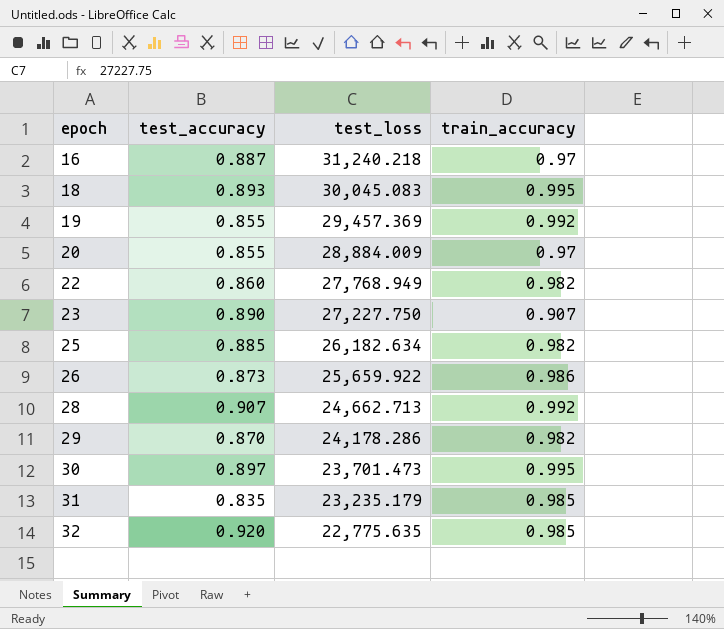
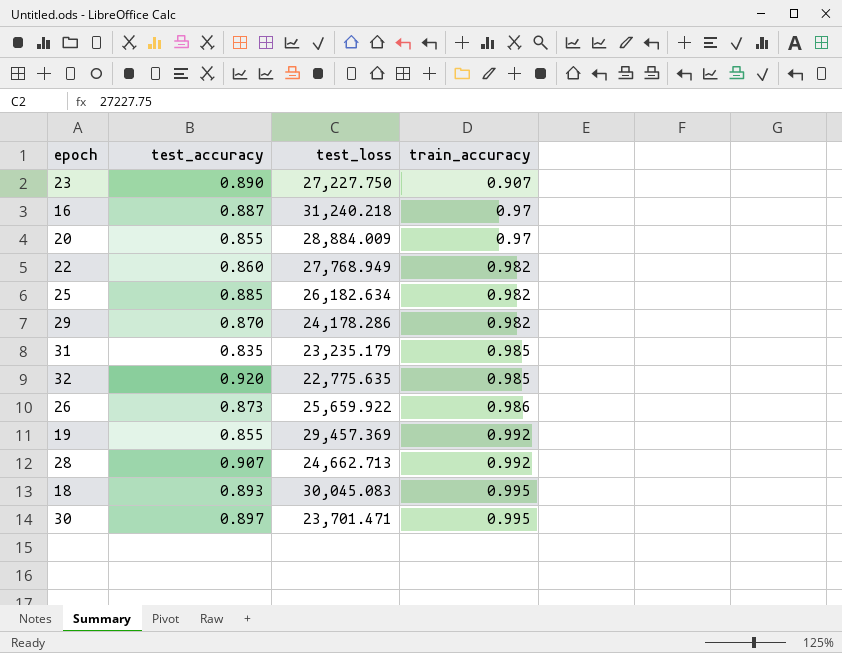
row order: epoch ascending -> train_accuracy ascending
30 | test_loss: 23,701.473 -> 23,701.471

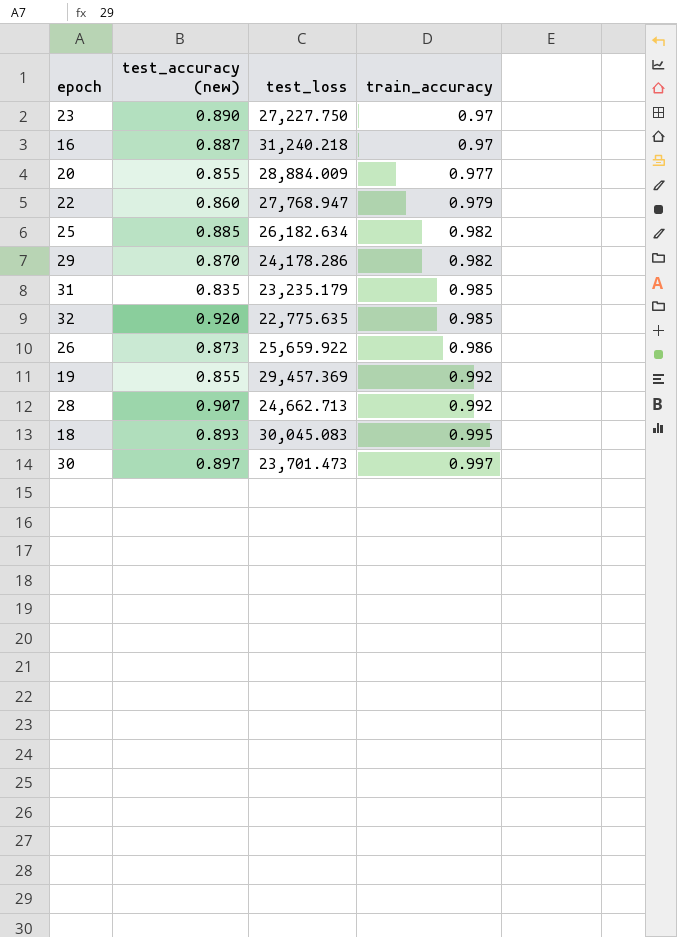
column name: test_accuracy -> test_accuracy (new)
23 | train_accuracy: 0.907 -> 0.97
20 | train_accuracy: 0.97 -> 0.977
22 | test_loss: 27,768.949 -> 27,768.947
22 | train_accuracy: 0.982 -> 0.979
30 | test_loss: 23,701.471 -> 23,701.473
30 | train_accuracy: 0.995 -> 0.997

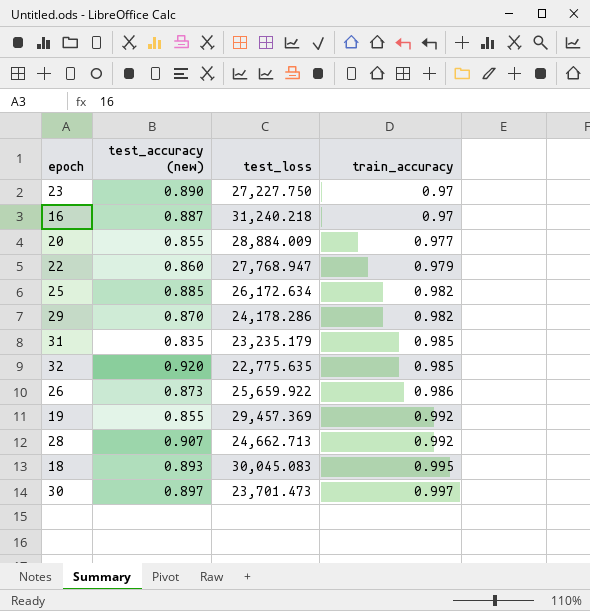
25 | test_loss: 26,182.634 -> 26,172.634

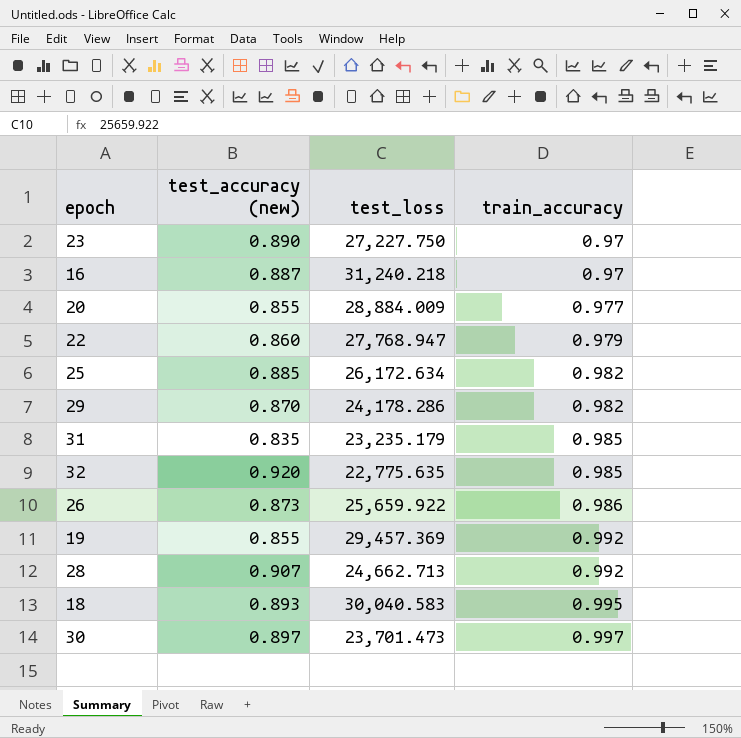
18 | test_loss: 30,045.083 -> 30,040.583

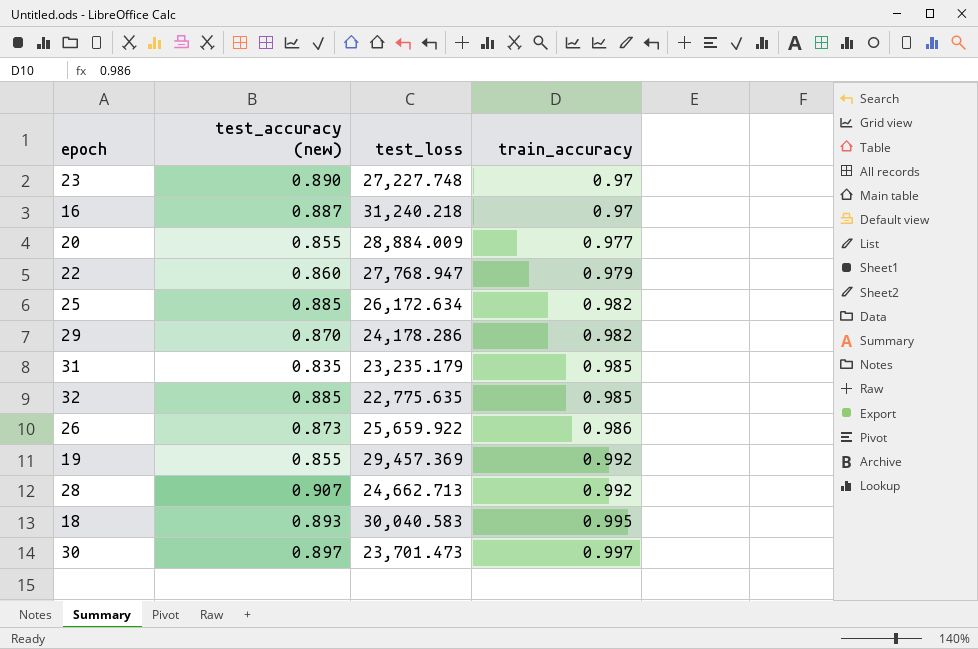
23 | test_loss: 27,227.750 -> 27,227.748
32 | test_accuracy (new): 0.920 -> 0.885

